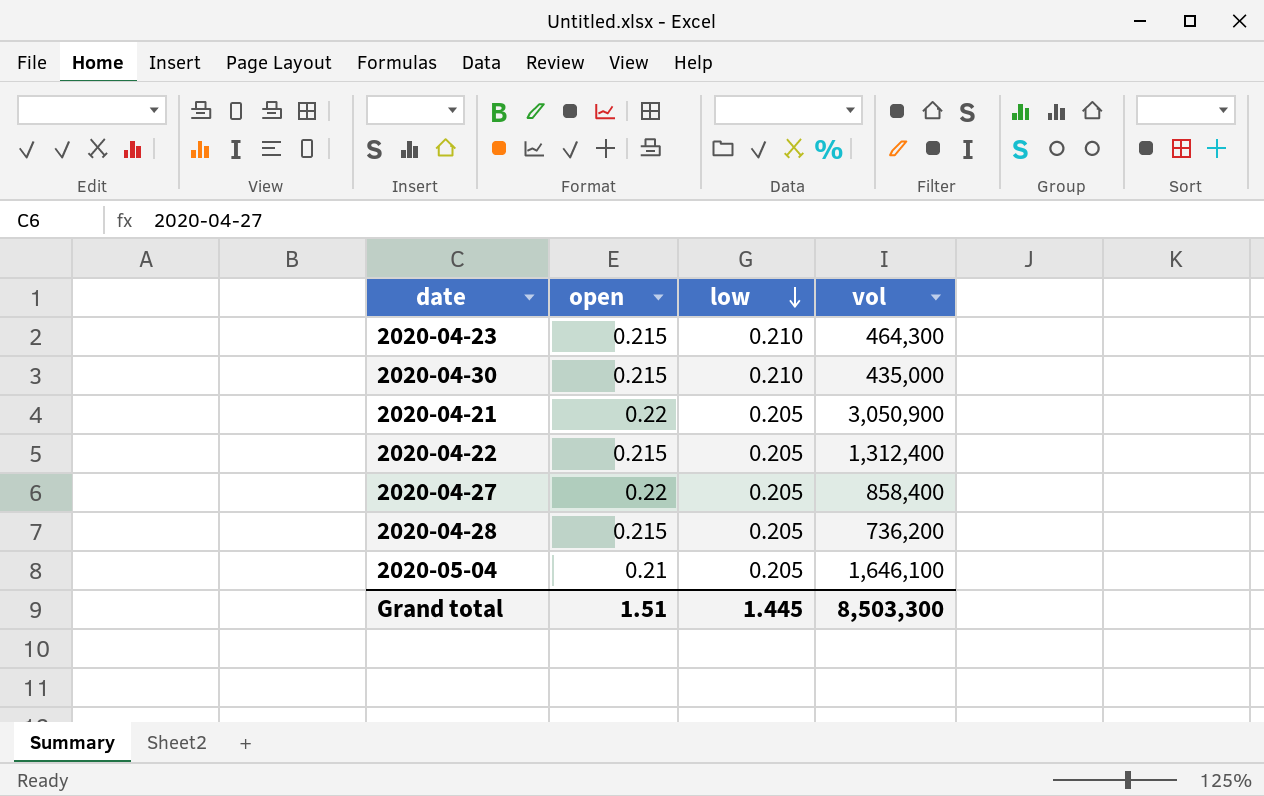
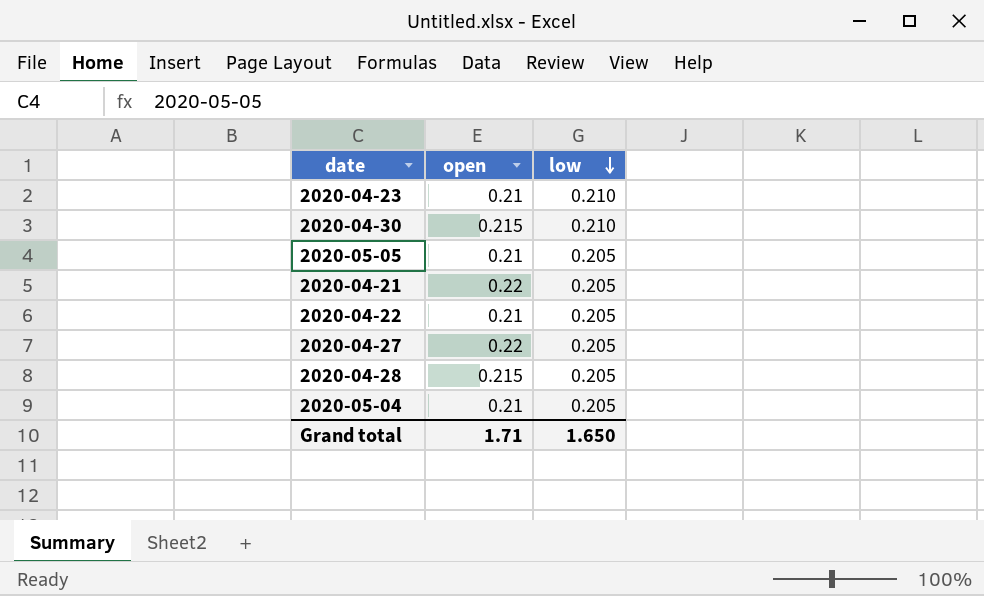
column vol | position: 4 -> none
2020-04-23 | open: 0.215 -> 0.21
row 2020-05-05: none -> 0.21 | 0.205
2020-04-22 | open: 0.215 -> 0.21
Grand total | open: 1.51 -> 1.71
Grand total | low: 1.445 -> 1.650

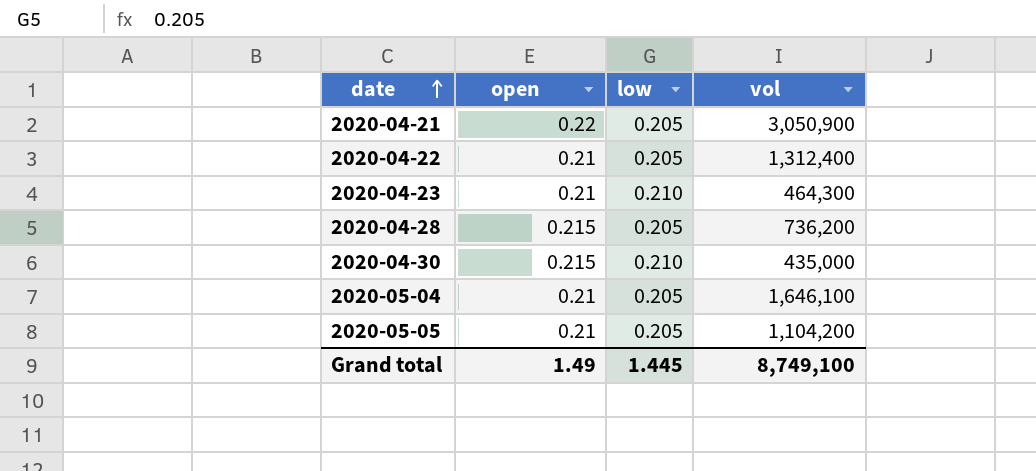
row order: low descending -> date ascending
column vol | position: none -> 4
row 2020-04-27: 0.22 | 0.205 -> none
Grand total | open: 1.71 -> 1.49
Grand total | low: 1.650 -> 1.445

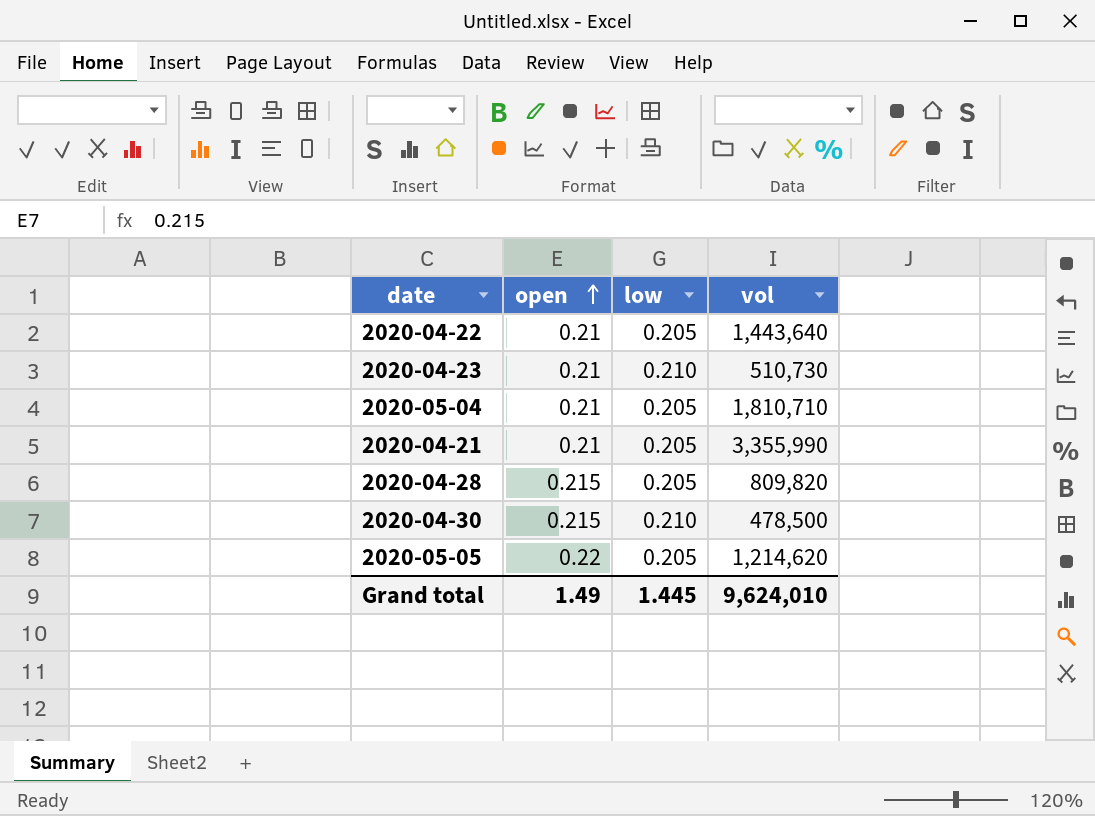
row order: date ascending -> open ascending
2020-04-22 | vol: 1,312,400 -> 1,443,640
2020-04-23 | vol: 464,300 -> 510,730
2020-05-04 | vol: 1,646,100 -> 1,810,710
2020-04-21 | open: 0.22 -> 0.21
2020-04-21 | vol: 3,050,900 -> 3,355,990
2020-04-28 | vol: 736,200 -> 809,820
2020-04-30 | vol: 435,000 -> 478,500
2020-05-05 | open: 0.21 -> 0.22
2020-05-05 | vol: 1,104,200 -> 1,214,620
Grand total | vol: 8,749,100 -> 9,624,010

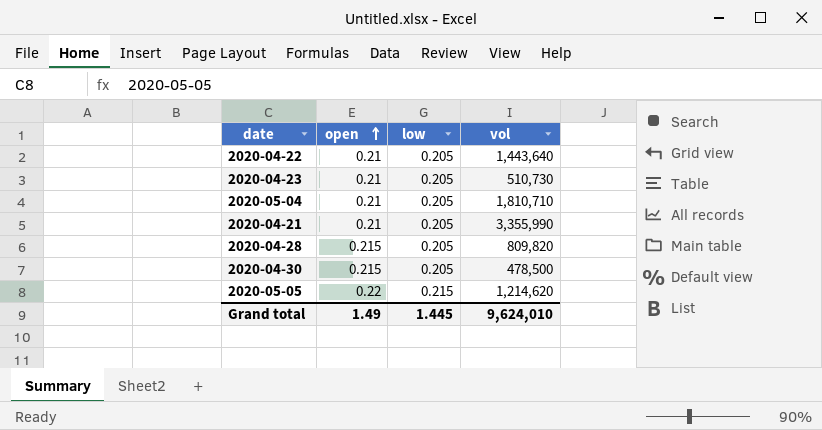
2020-04-23 | low: 0.210 -> 0.205
2020-04-30 | low: 0.210 -> 0.205
2020-05-05 | low: 0.205 -> 0.215

